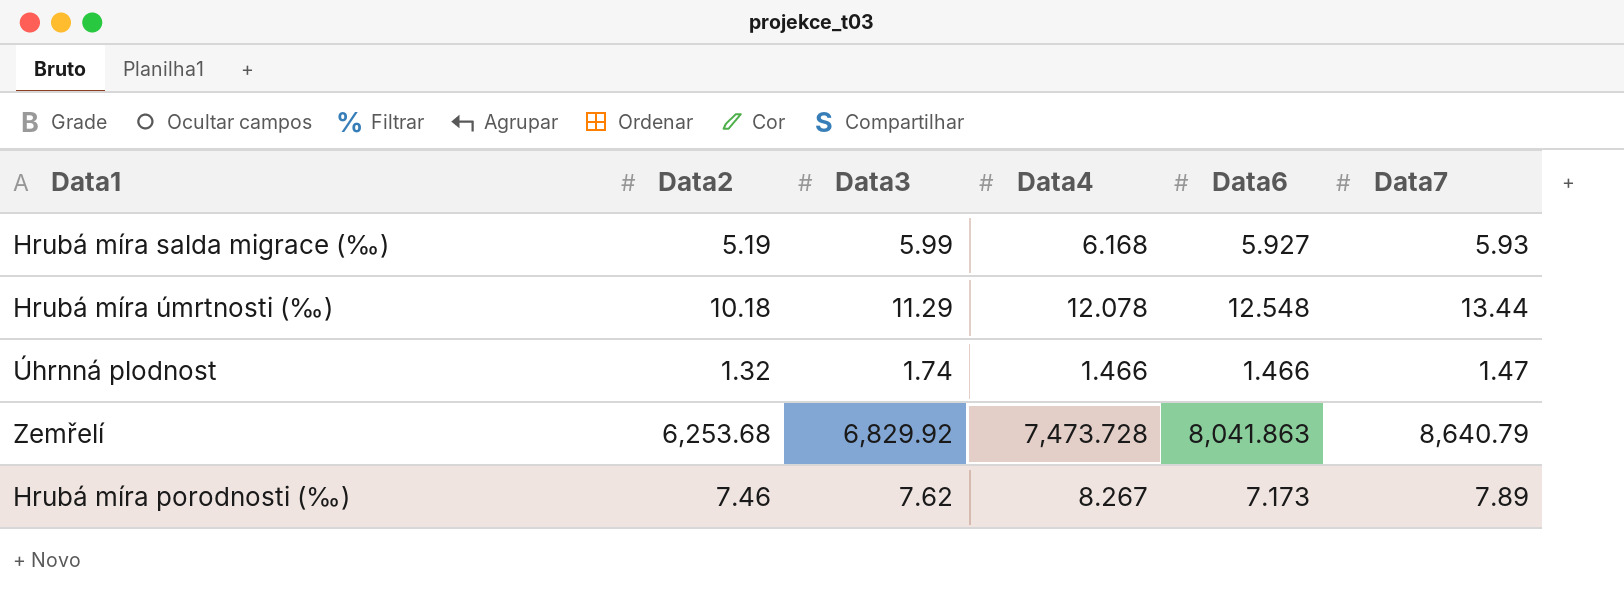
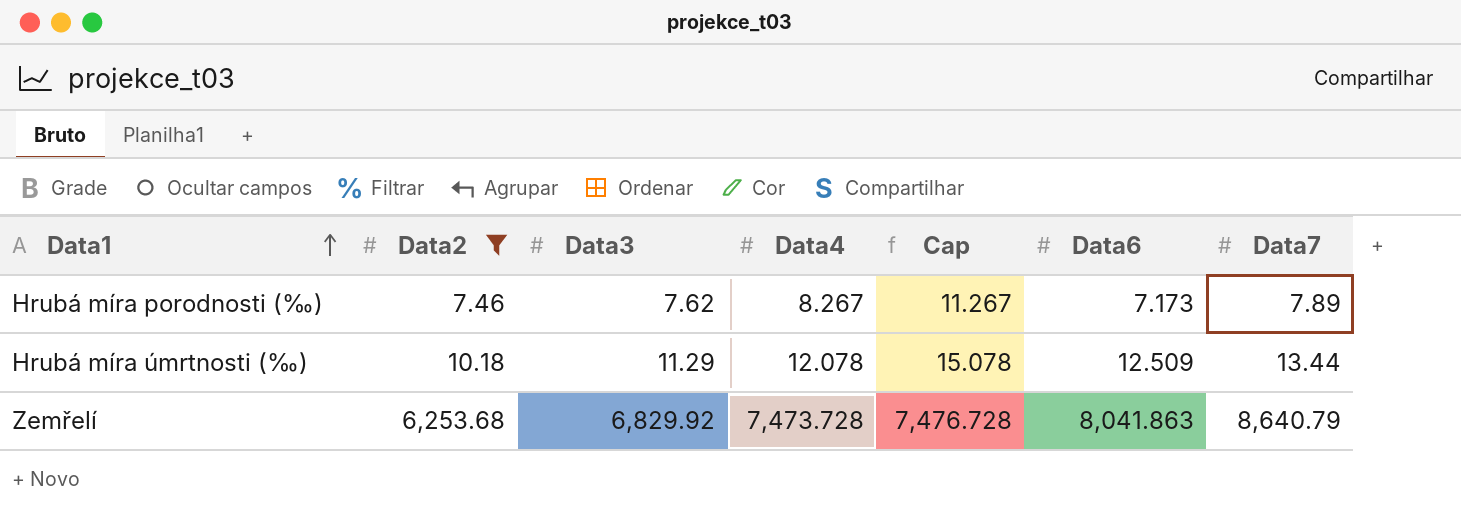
filter: none -> Data2 >= 7.46
row order: none -> Data1 ascending
column Cap | formula: none -> [Data4] + 3
Hrubá míra úmrtnosti (‰) | Data6: 12.548 -> 12.509

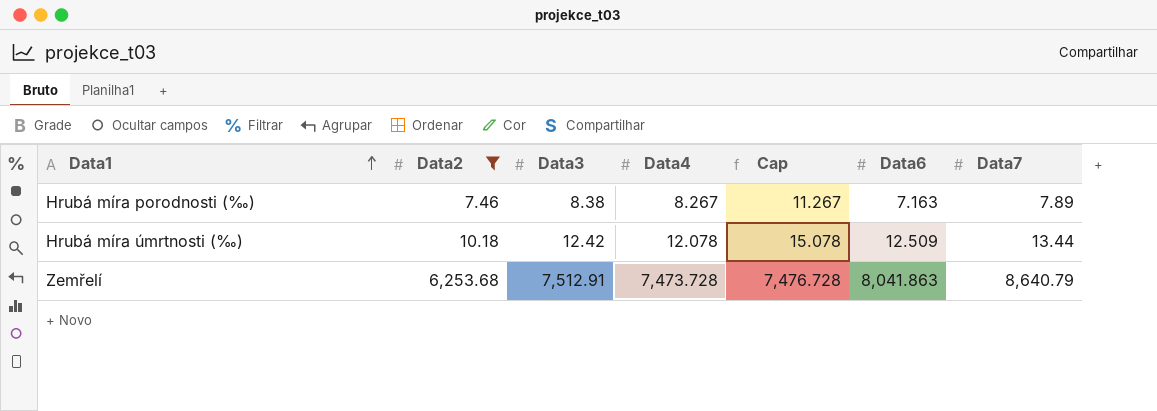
Hrubá míra porodnosti (‰) | Data3: 7.62 -> 8.38
Hrubá míra porodnosti (‰) | Data6: 7.173 -> 7.163
Hrubá míra úmrtnosti (‰) | Data3: 11.29 -> 12.42
Zemřelí | Data3: 6,829.92 -> 7,512.91

